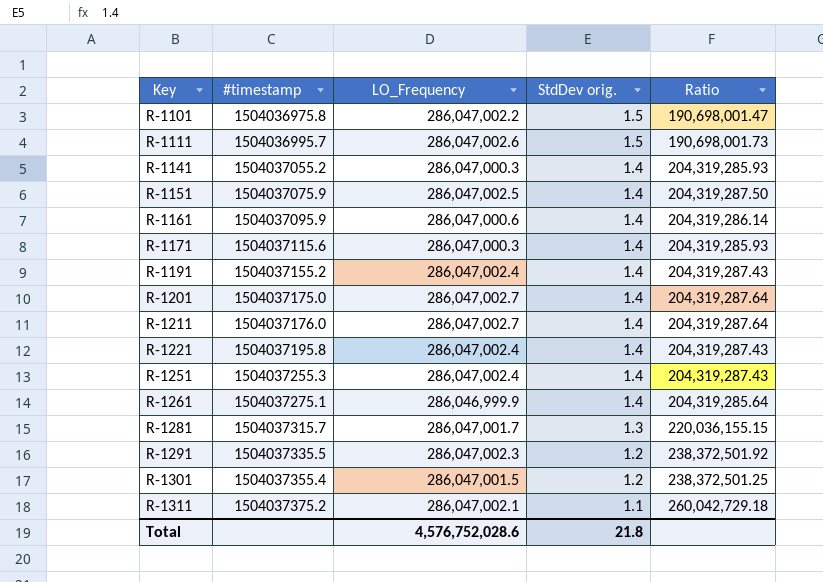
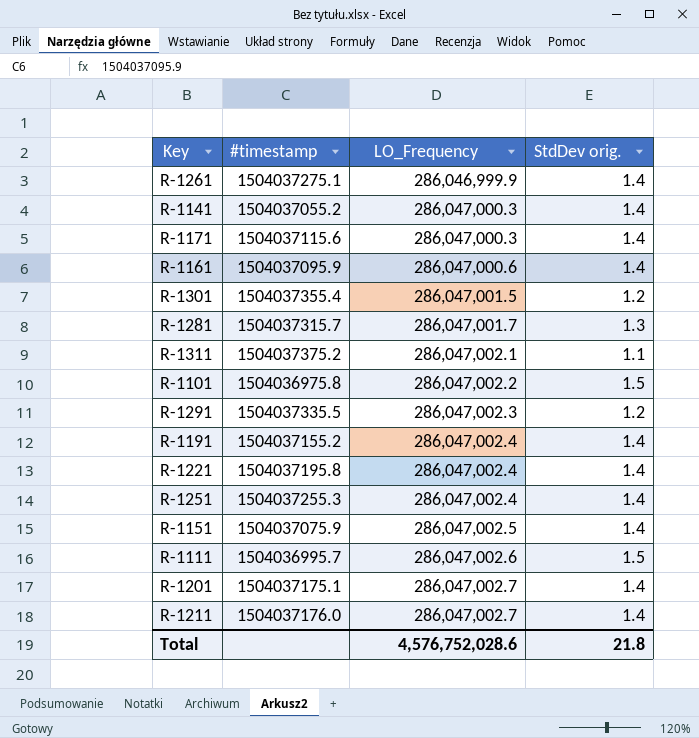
row order: Key ascending -> LO_Frequency ascending
column Ratio | formula: [LO_Frequency] / [StdDev orig.] -> none
R-1201 | #timestamp: 1504037175.0 -> 1504037175.1

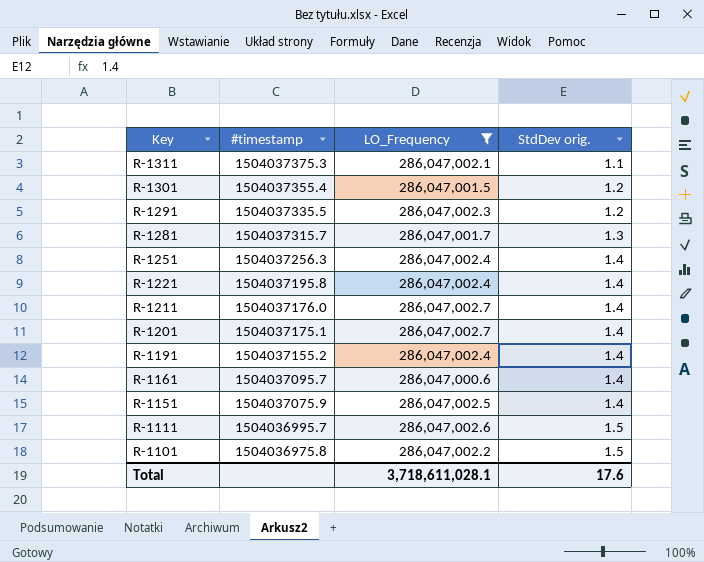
filter: none -> LO_Frequency >= 286,047,000.6
row order: LO_Frequency ascending -> Key descending
R-1311 | #timestamp: 1504037375.2 -> 1504037375.3
R-1251 | #timestamp: 1504037255.3 -> 1504037256.3
R-1161 | #timestamp: 1504037095.9 -> 1504037095.7
Total | LO_Frequency: 4,576,752,028.6 -> 3,718,611,028.1
Total | StdDev orig.: 21.8 -> 17.6

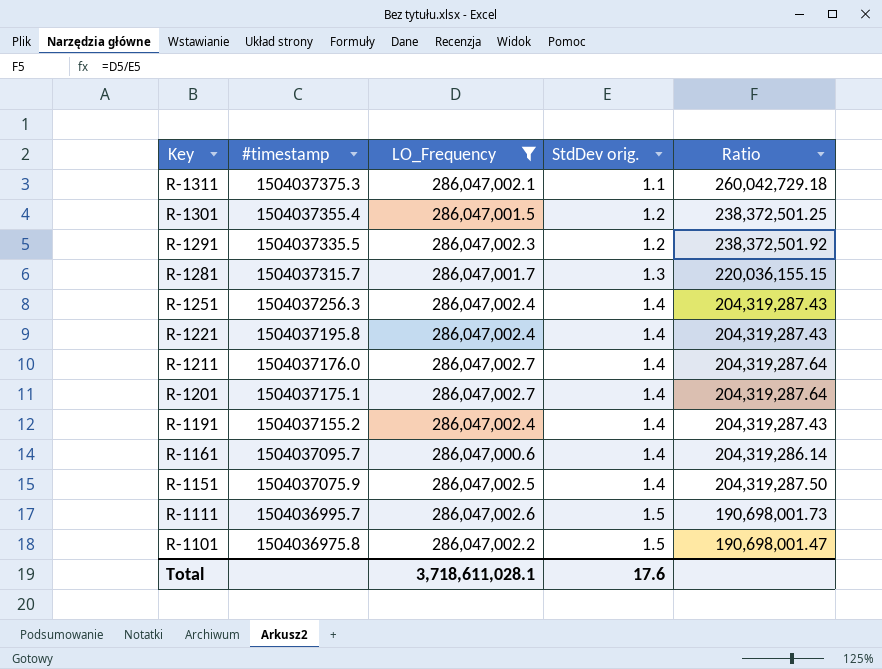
column Ratio | formula: none -> [LO_Frequency] / [StdDev orig.]

